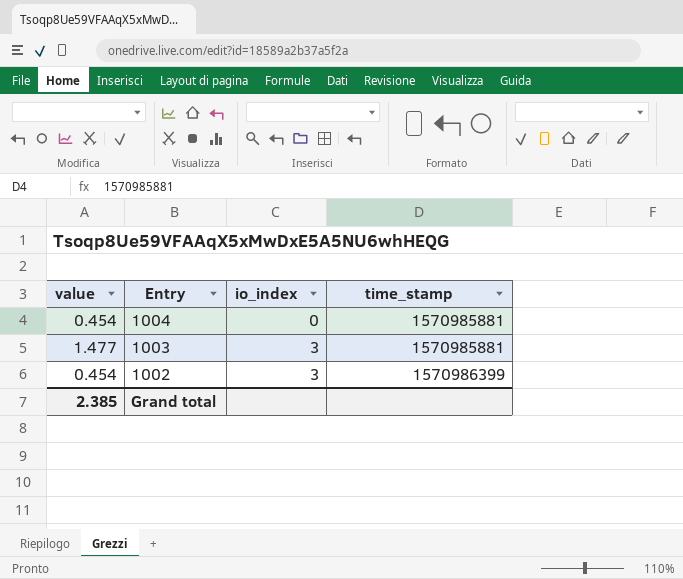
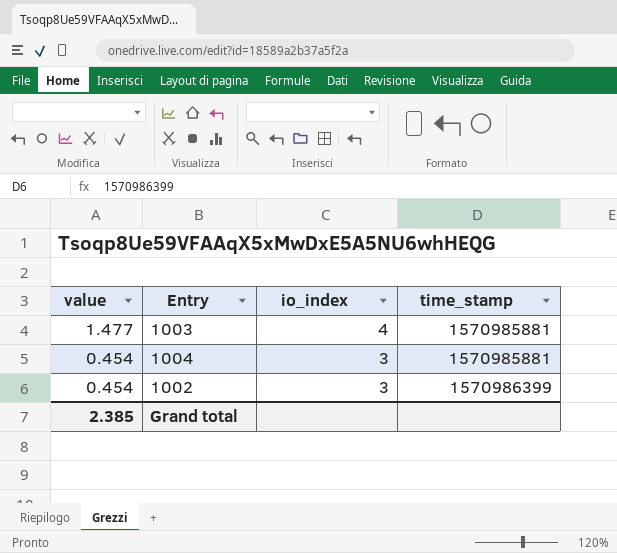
row order: Entry descending -> value descending
1003 | io_index: 3 -> 4
1004 | io_index: 0 -> 3

